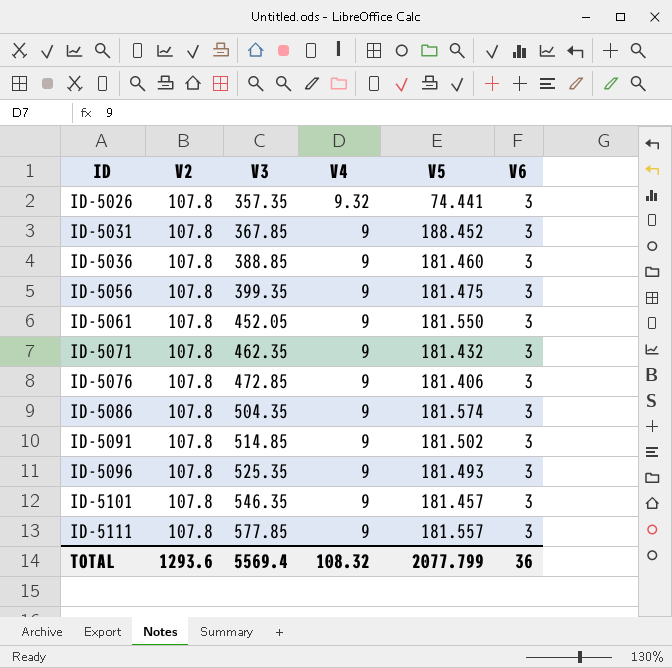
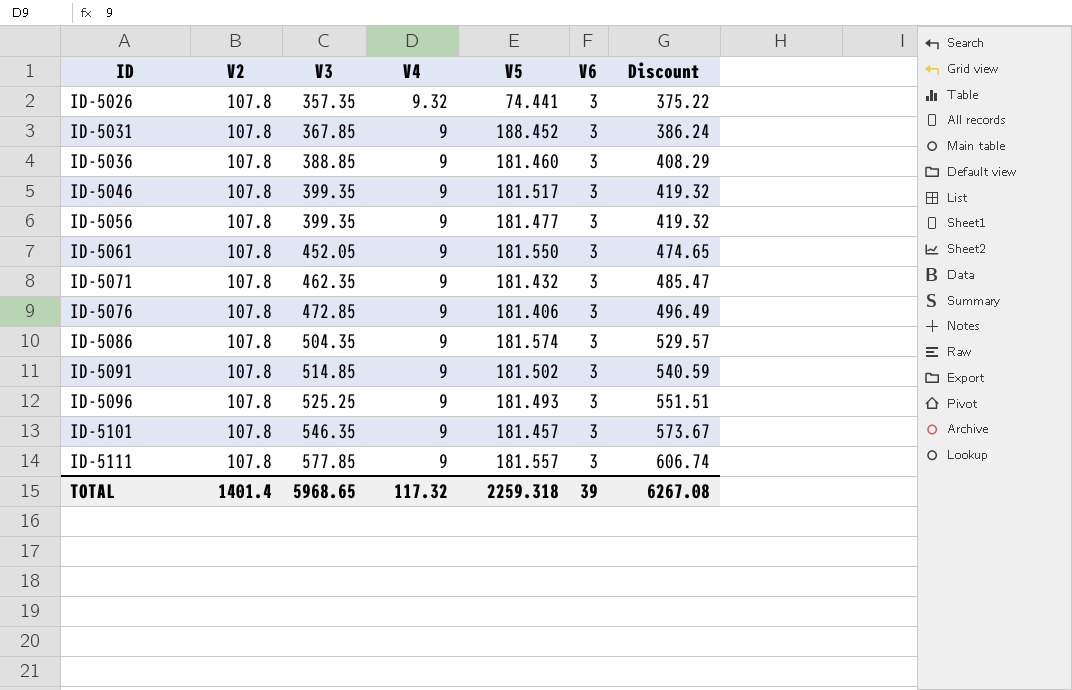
column Discount | formula: none -> [V3] * 1.05
row ID-5046: none -> 107.8 | 399.35 | 9 | 181.517 | 3 | 419.32
ID-5056 | V5: 181.475 -> 181.477
ID-5096 | V3: 525.35 -> 525.25
TOTAL | V2: 1293.6 -> 1401.4
TOTAL | V3: 5569.4 -> 5968.65
TOTAL | V4: 108.32 -> 117.32
TOTAL | V5: 2077.799 -> 2259.318
TOTAL | V6: 36 -> 39

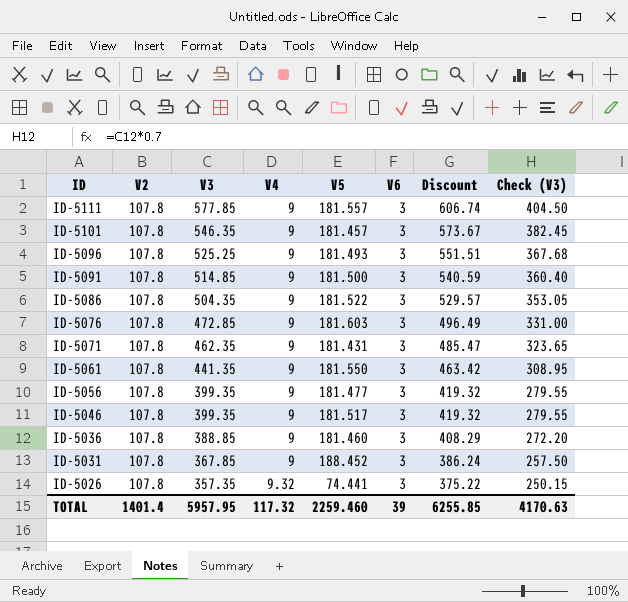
row order: ID ascending -> ID descending
column Check (V3) | formula: none -> [V3] * 0.7
ID-5091 | V5: 181.502 -> 181.500
ID-5086 | V5: 181.574 -> 181.522
ID-5076 | V5: 181.406 -> 181.603
ID-5071 | V5: 181.432 -> 181.431
ID-5061 | V3: 452.05 -> 441.35
ID-5061 | Discount: 474.65 -> 463.42
TOTAL | V3: 5968.65 -> 5957.95
TOTAL | V5: 2259.318 -> 2259.460
TOTAL | Discount: 6267.08 -> 6255.85

